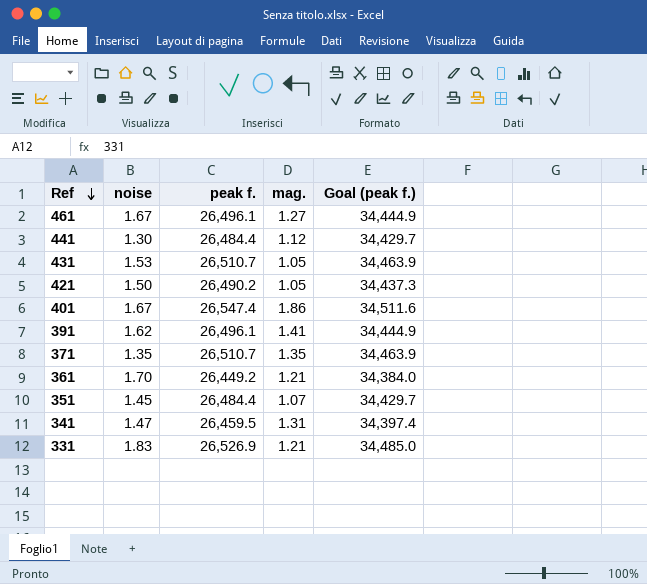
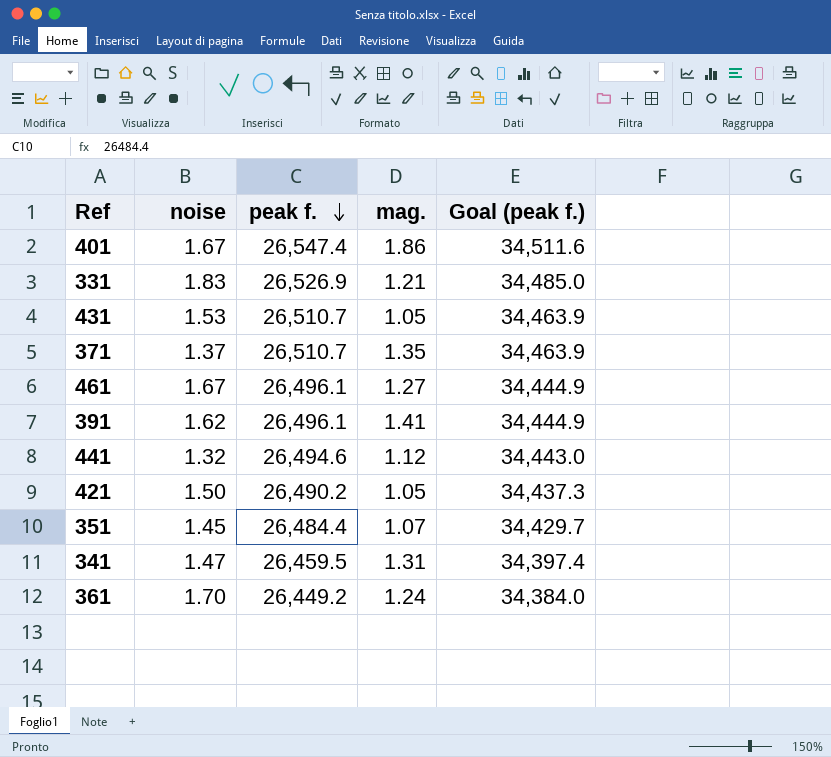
row order: Ref descending -> peak f. descending
371 | noise: 1.35 -> 1.37
441 | noise: 1.30 -> 1.32
441 | peak f.: 26,484.4 -> 26,494.6
441 | Goal (peak f.): 34,429.7 -> 34,443.0
361 | mag.: 1.21 -> 1.24

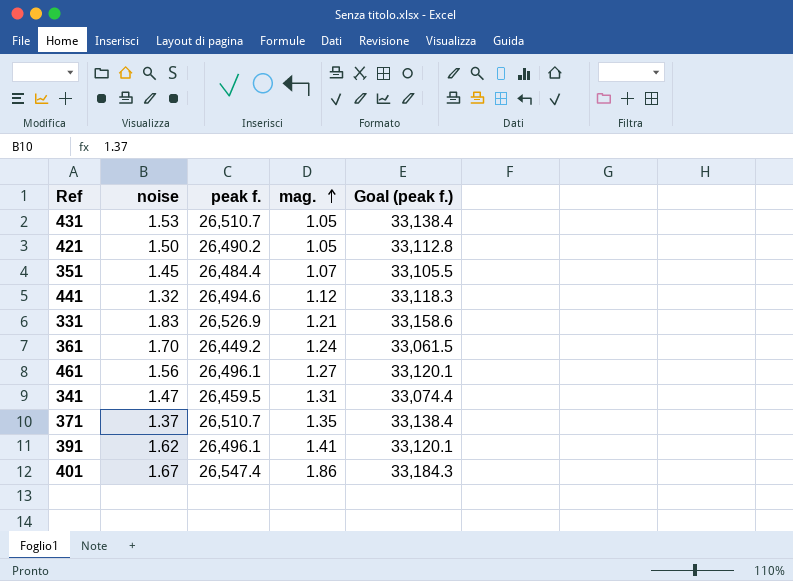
row order: peak f. descending -> mag. ascending
column Goal (peak f.) | formula: [peak f.] * 1.3 -> [peak f.] * 1.25
461 | noise: 1.67 -> 1.56

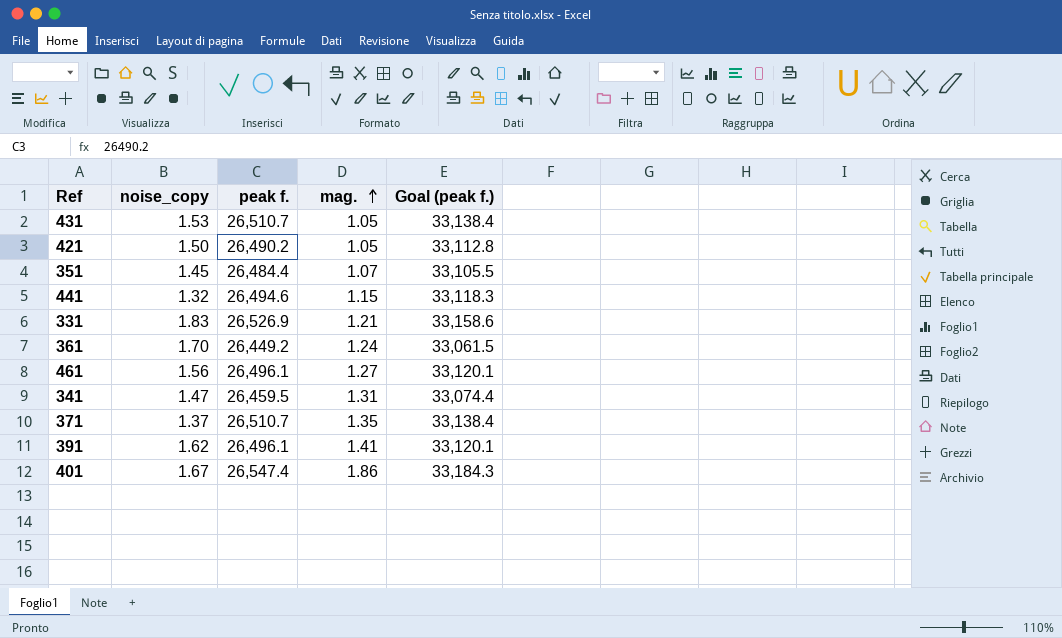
column name: noise -> noise_copy
441 | mag.: 1.12 -> 1.15

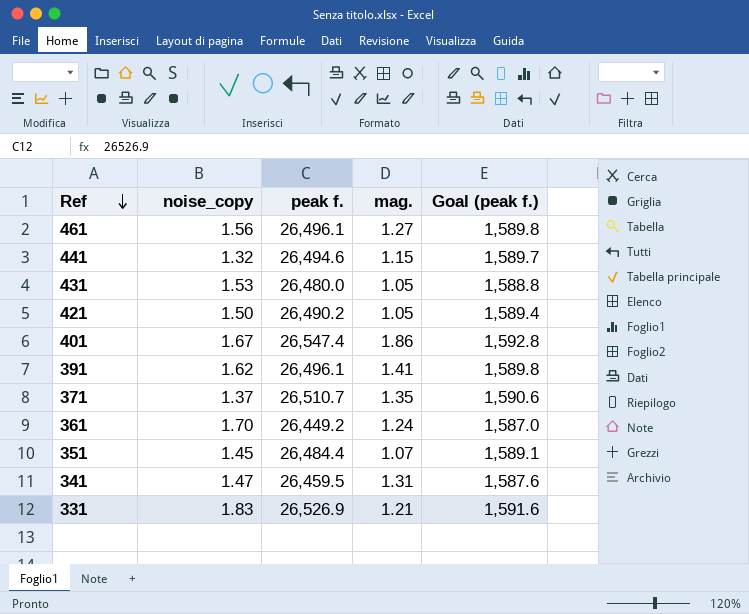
row order: mag. ascending -> Ref descending
column Goal (peak f.) | formula: [peak f.] * 1.25 -> [peak f.] * 0.06
431 | peak f.: 26,510.7 -> 26,480.0

